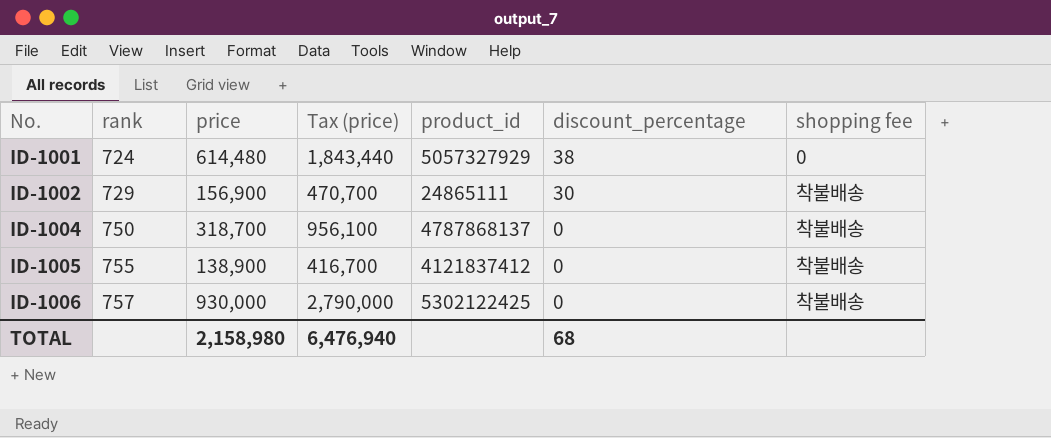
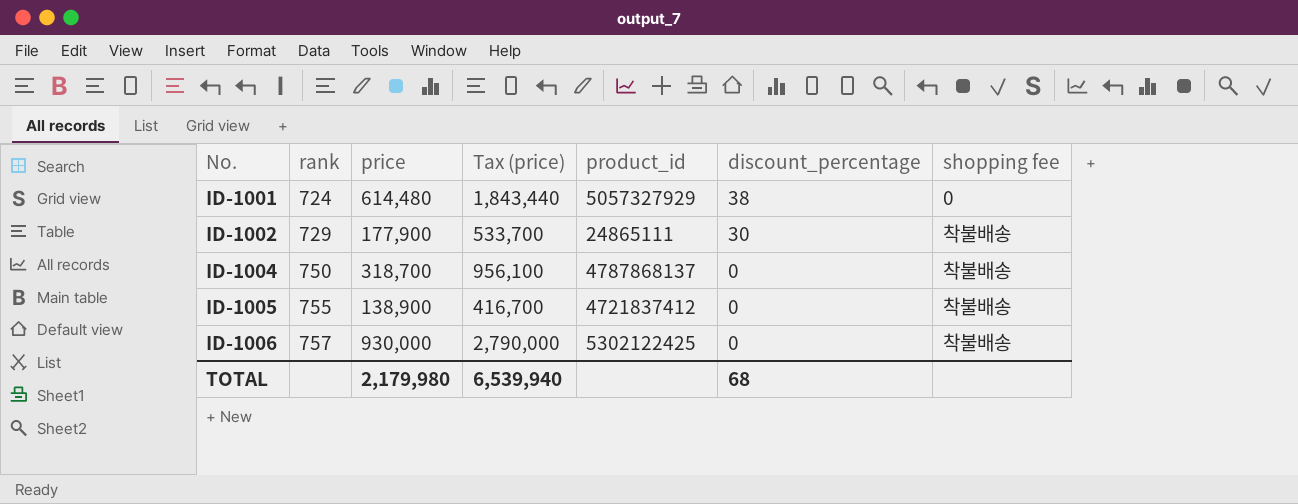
ID-1002 | price: 156,900 -> 177,900
ID-1002 | Tax (price): 470,700 -> 533,700
ID-1005 | product_id: 4121837412 -> 4721837412
TOTAL | price: 2,158,980 -> 2,179,980
TOTAL | Tax (price): 6,476,940 -> 6,539,940

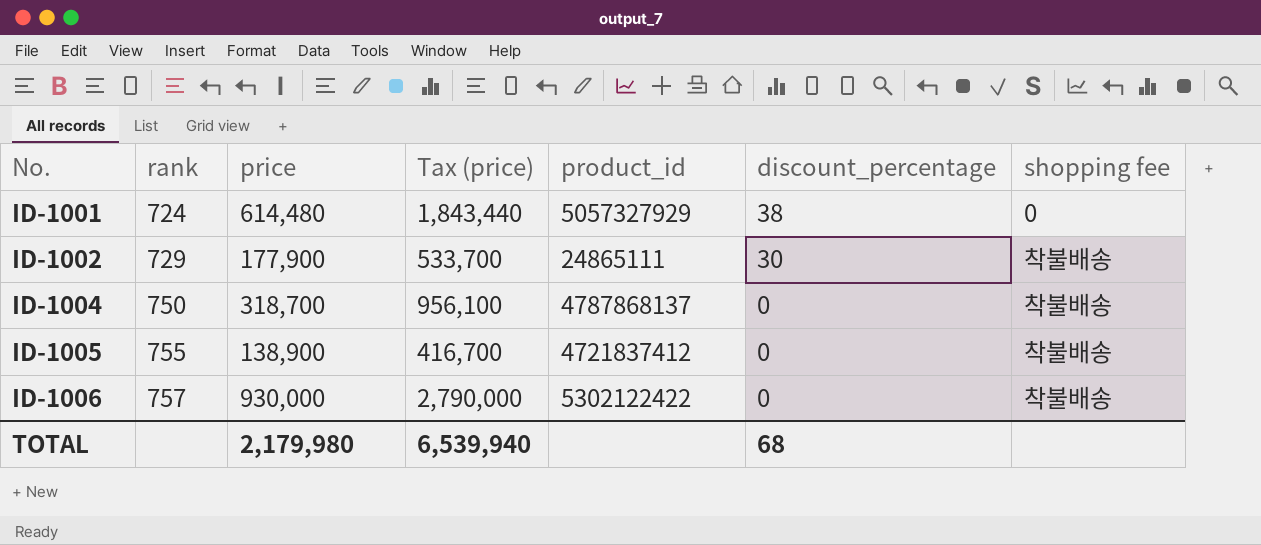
ID-1006 | product_id: 5302122425 -> 5302122422

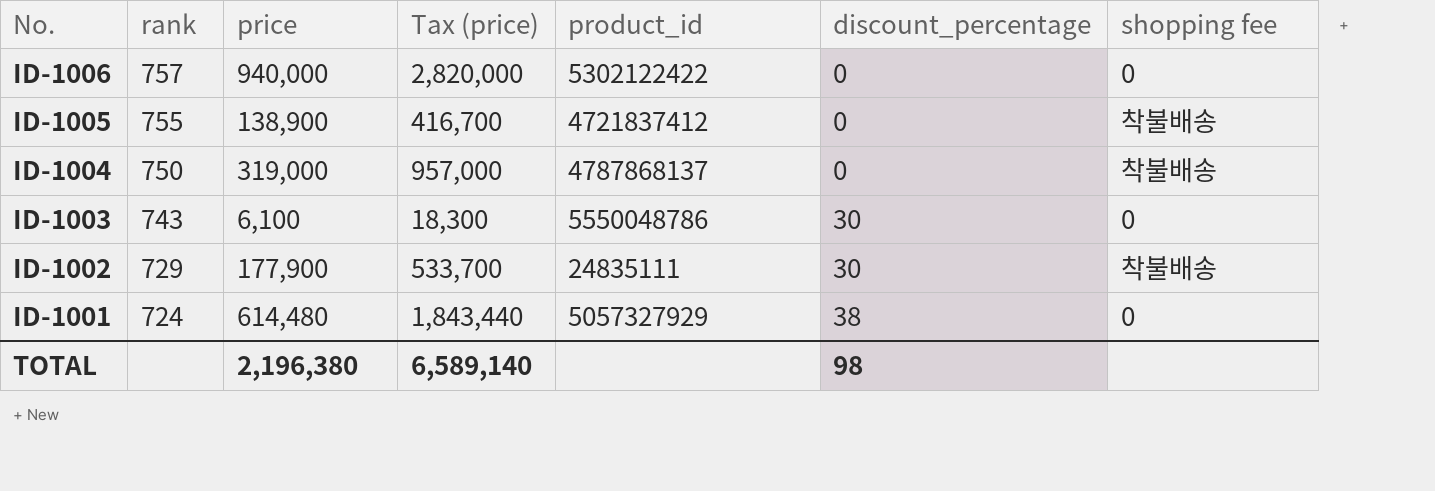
row order: No. ascending -> No. descending
ID-1006 | price: 930,000 -> 940,000
ID-1006 | Tax (price): 2,790,000 -> 2,820,000
ID-1006 | shopping fee: 착불배송 -> 0
ID-1004 | price: 318,700 -> 319,000
ID-1004 | Tax (price): 956,100 -> 957,000
row ID-1003: none -> 743 | 6,100 | 18,300 | 5550048786 | 30 | 0
ID-1002 | product_id: 24865111 -> 24835111
TOTAL | price: 2,179,980 -> 2,196,380
TOTAL | Tax (price): 6,539,940 -> 6,589,140
TOTAL | discount_percentage: 68 -> 98

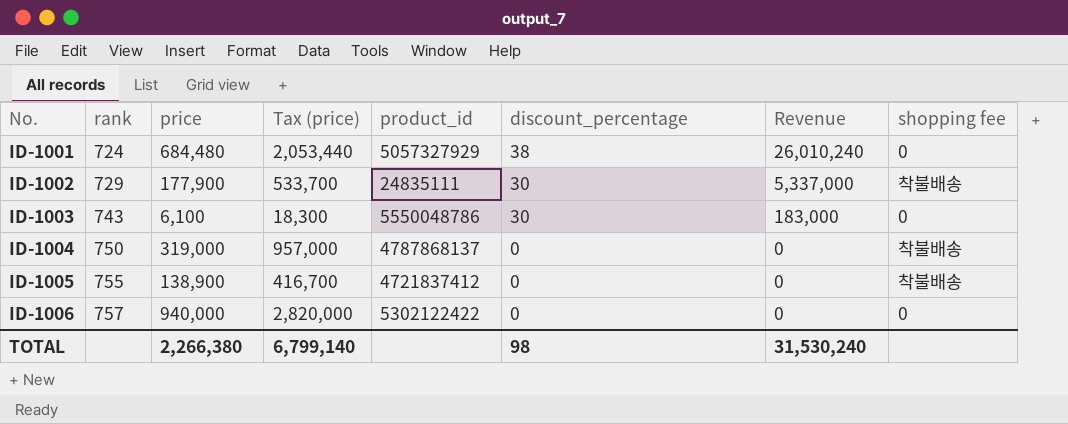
row order: No. descending -> No. ascending
column Revenue | formula: none -> [price] * [discount_percentage]
ID-1001 | price: 614,480 -> 684,480
ID-1001 | Tax (price): 1,843,440 -> 2,053,440
TOTAL | price: 2,196,380 -> 2,266,380
TOTAL | Tax (price): 6,589,140 -> 6,799,140

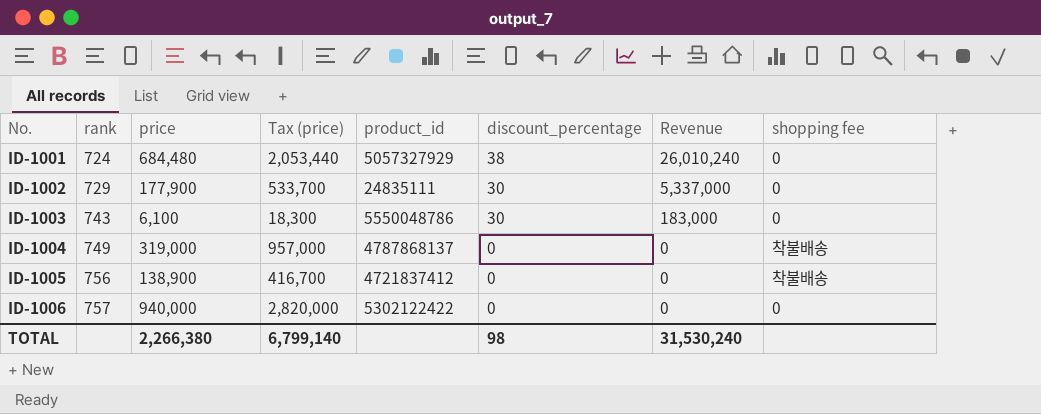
ID-1002 | shopping fee: 착불배송 -> 0
ID-1004 | rank: 750 -> 749
ID-1005 | rank: 755 -> 756

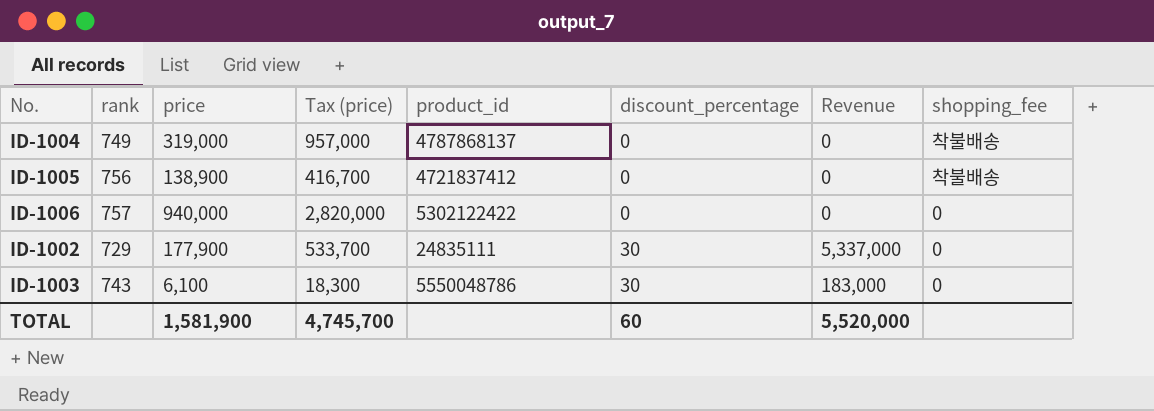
row order: No. ascending -> discount_percentage ascending
column name: shopping fee -> shopping_fee
row ID-1001: 724 | 684,480 | 2,053,440 | 5057327929 | 38 | 26,010,240 | 0 -> none
TOTAL | price: 2,266,380 -> 1,581,900
TOTAL | Tax (price): 6,799,140 -> 4,745,700
TOTAL | discount_percentage: 98 -> 60
TOTAL | Revenue: 31,530,240 -> 5,520,000

